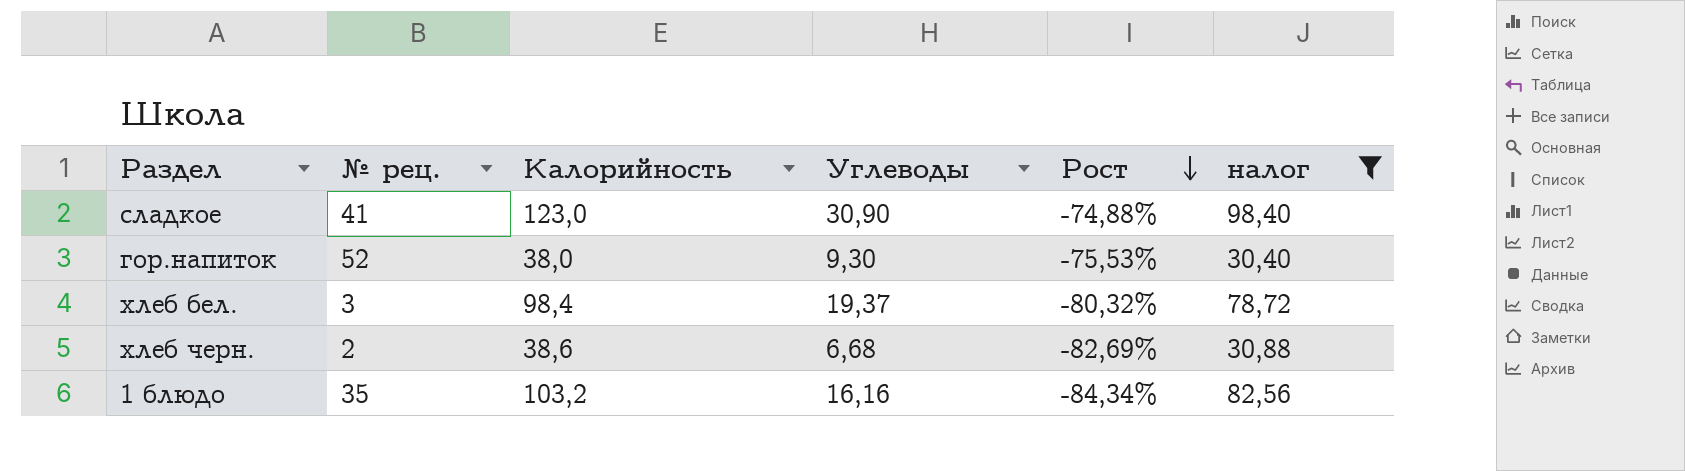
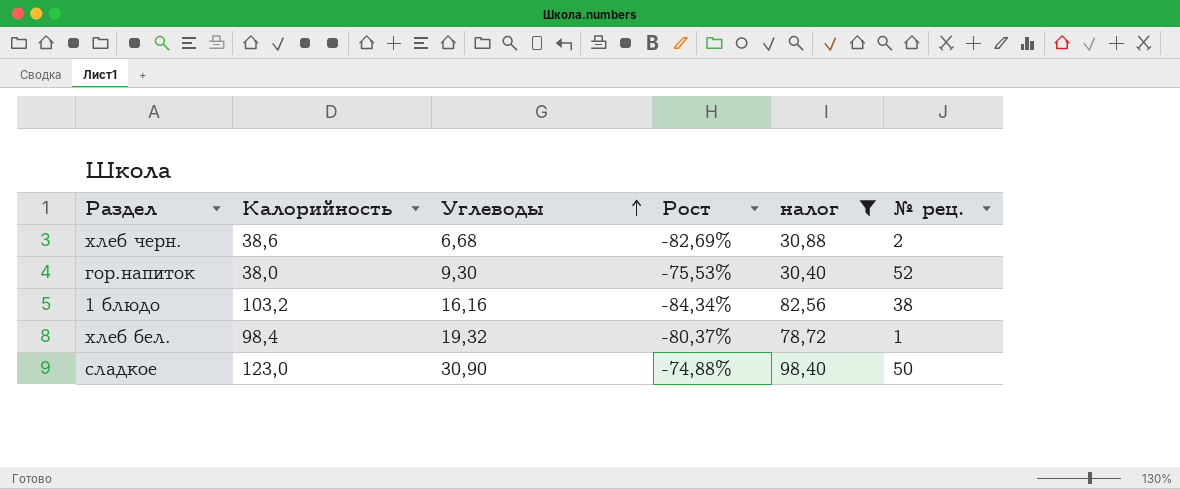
row order: Рост descending -> Углеводы ascending
column № рец. | position: 2 -> 6
1 блюдо | № рец.: 35 -> 38
хлеб бел. | Углеводы: 19,37 -> 19,32
хлеб бел. | Рост: -80,32% -> -80,37%
хлеб бел. | № рец.: 3 -> 1
сладкое | № рец.: 41 -> 50

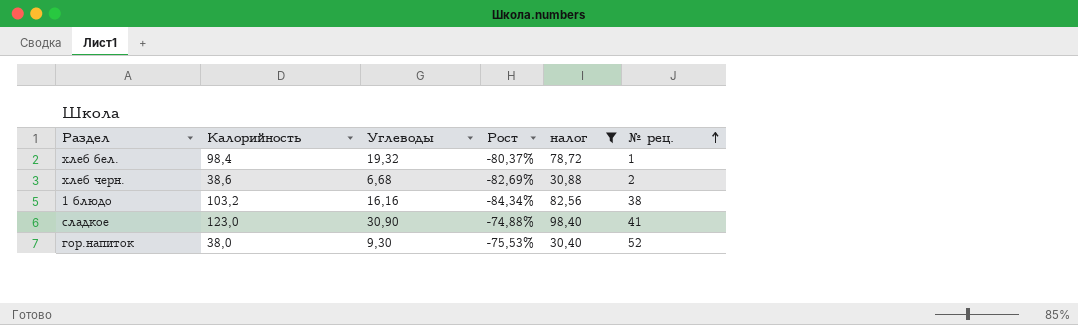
row order: Углеводы ascending -> № рец. ascending
сладкое | № рец.: 50 -> 41

